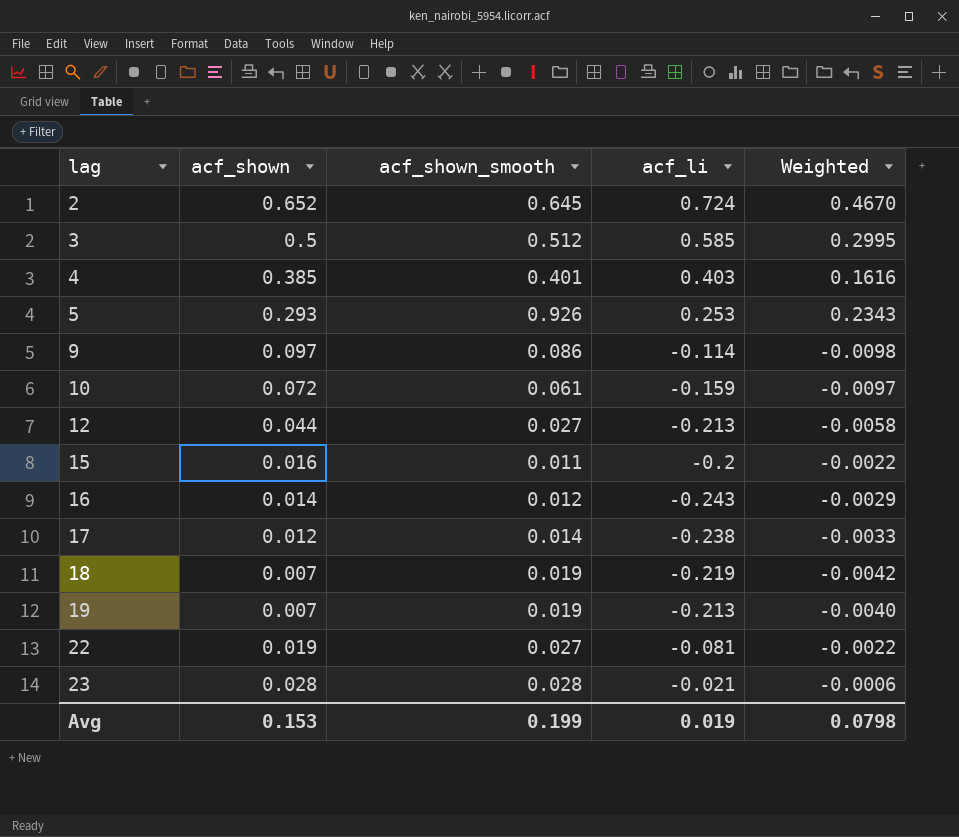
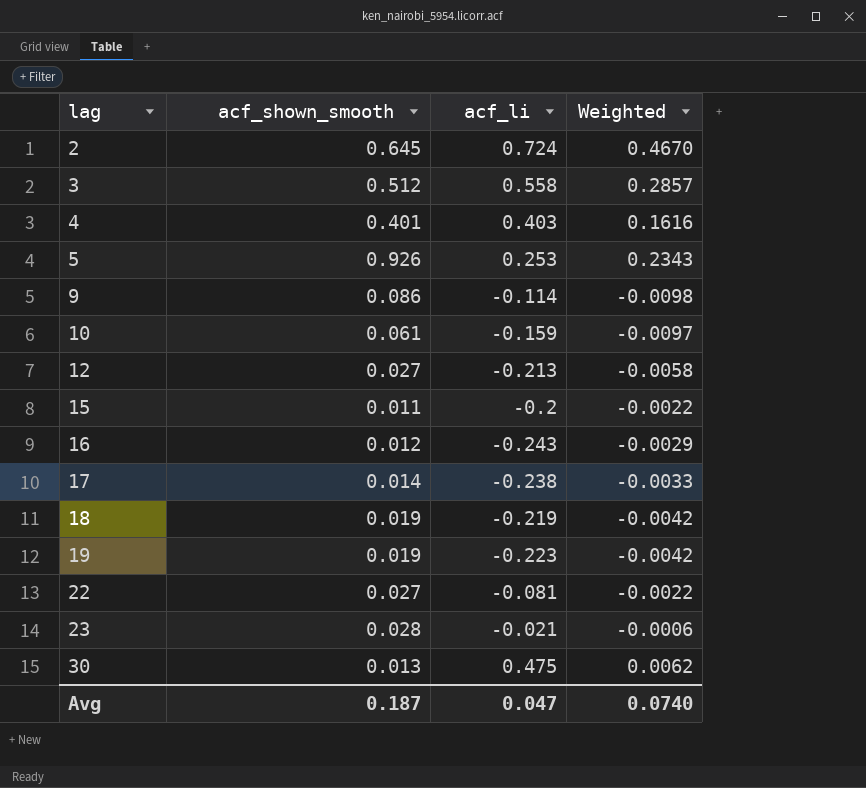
column acf_shown | position: 2 -> none
3 | acf_li: 0.585 -> 0.558
3 | Weighted: 0.2995 -> 0.2857
19 | acf_li: -0.213 -> -0.223
19 | Weighted: -0.0040 -> -0.0042
row 30: none -> 0.013 | 0.475 | 0.0062
Avg | acf_shown_smooth: 0.199 -> 0.187
Avg | acf_li: 0.019 -> 0.047
Avg | Weighted: 0.0798 -> 0.0740

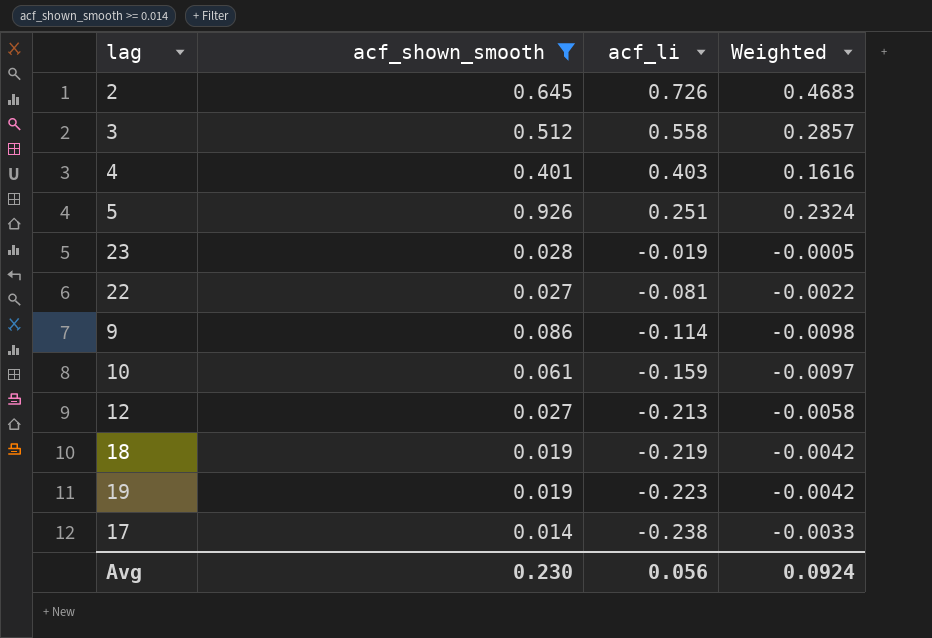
filter: none -> acf_shown_smooth >= 0.014
row order: lag ascending -> acf_li descending
2 | acf_li: 0.724 -> 0.726
2 | Weighted: 0.4670 -> 0.4683
5 | acf_li: 0.253 -> 0.251
5 | Weighted: 0.2343 -> 0.2324
23 | acf_li: -0.021 -> -0.019
23 | Weighted: -0.0006 -> -0.0005
Avg | acf_shown_smooth: 0.187 -> 0.230
Avg | acf_li: 0.047 -> 0.056
Avg | Weighted: 0.0740 -> 0.0924

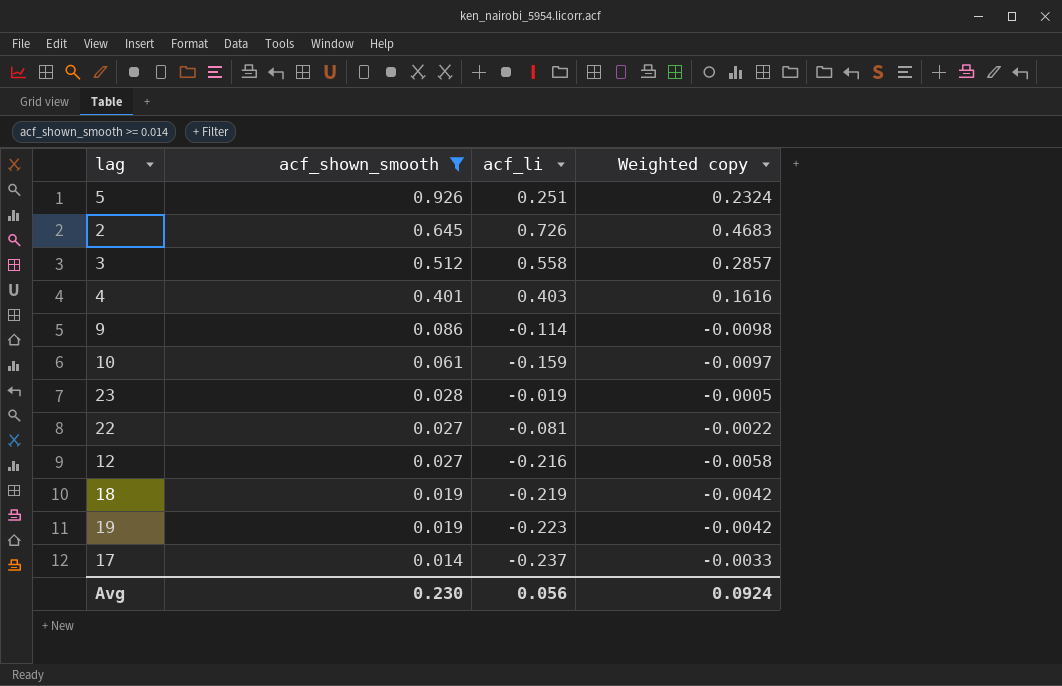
row order: acf_li descending -> acf_shown_smooth descending
column name: Weighted -> Weighted copy
12 | acf_li: -0.213 -> -0.216
17 | acf_li: -0.238 -> -0.237

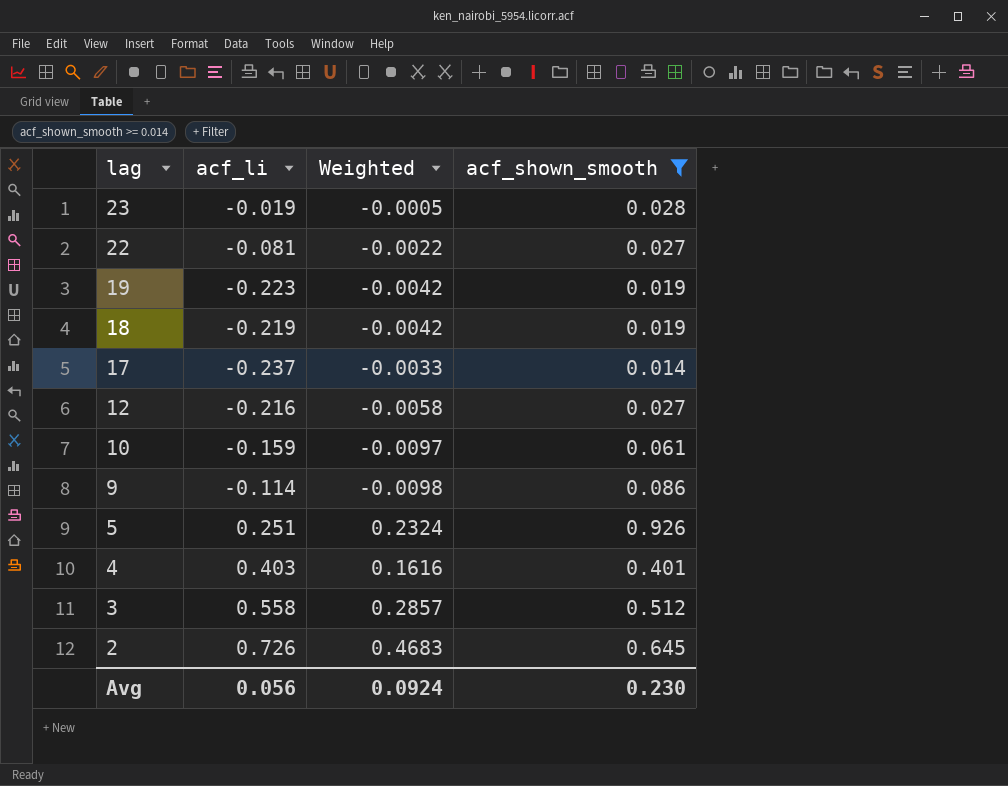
row order: acf_shown_smooth descending -> lag descending
column name: Weighted copy -> Weighted
column acf_shown_smooth | position: 2 -> 4

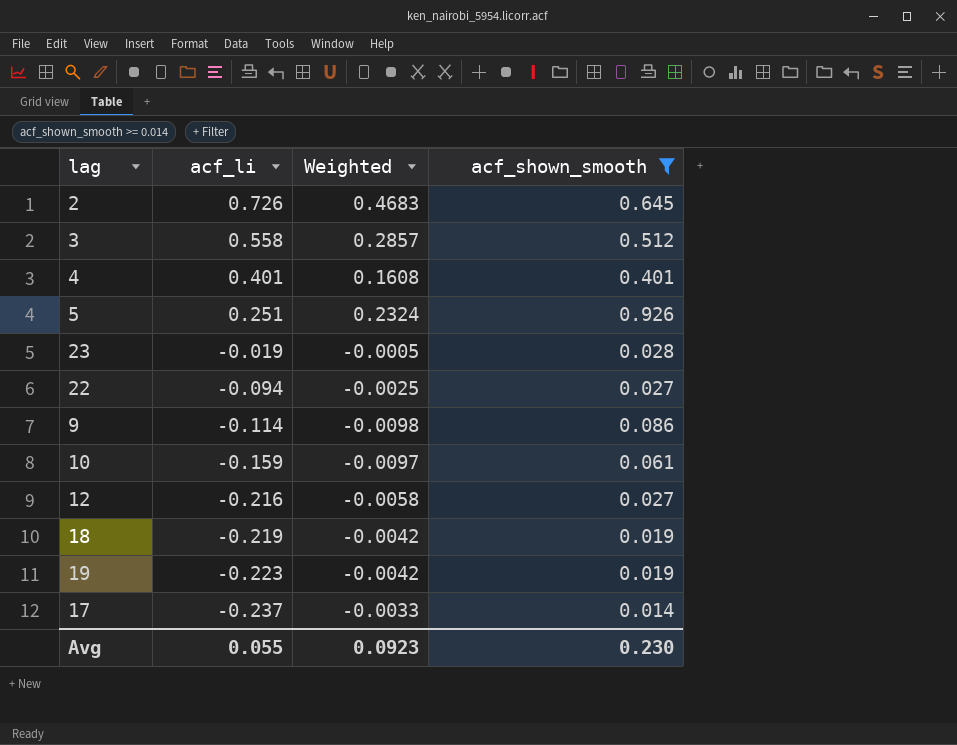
row order: lag descending -> acf_li descending
4 | acf_li: 0.403 -> 0.401
4 | Weighted: 0.1616 -> 0.1608
22 | acf_li: -0.081 -> -0.094
22 | Weighted: -0.0022 -> -0.0025
Avg | acf_li: 0.056 -> 0.055
Avg | Weighted: 0.0924 -> 0.0923

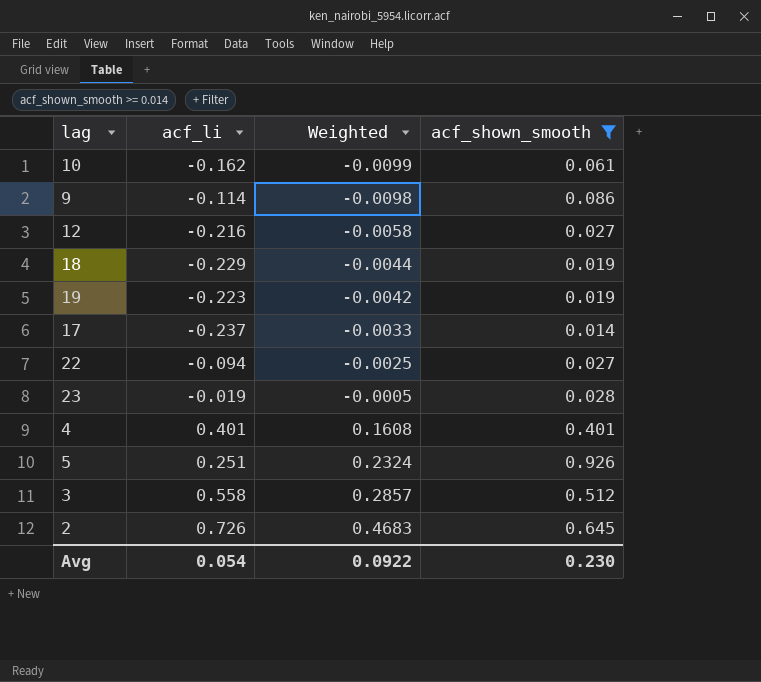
row order: acf_li descending -> Weighted ascending
10 | acf_li: -0.159 -> -0.162
10 | Weighted: -0.0097 -> -0.0099
18 | acf_li: -0.219 -> -0.229
18 | Weighted: -0.0042 -> -0.0044
Avg | acf_li: 0.055 -> 0.054
Avg | Weighted: 0.0923 -> 0.0922

